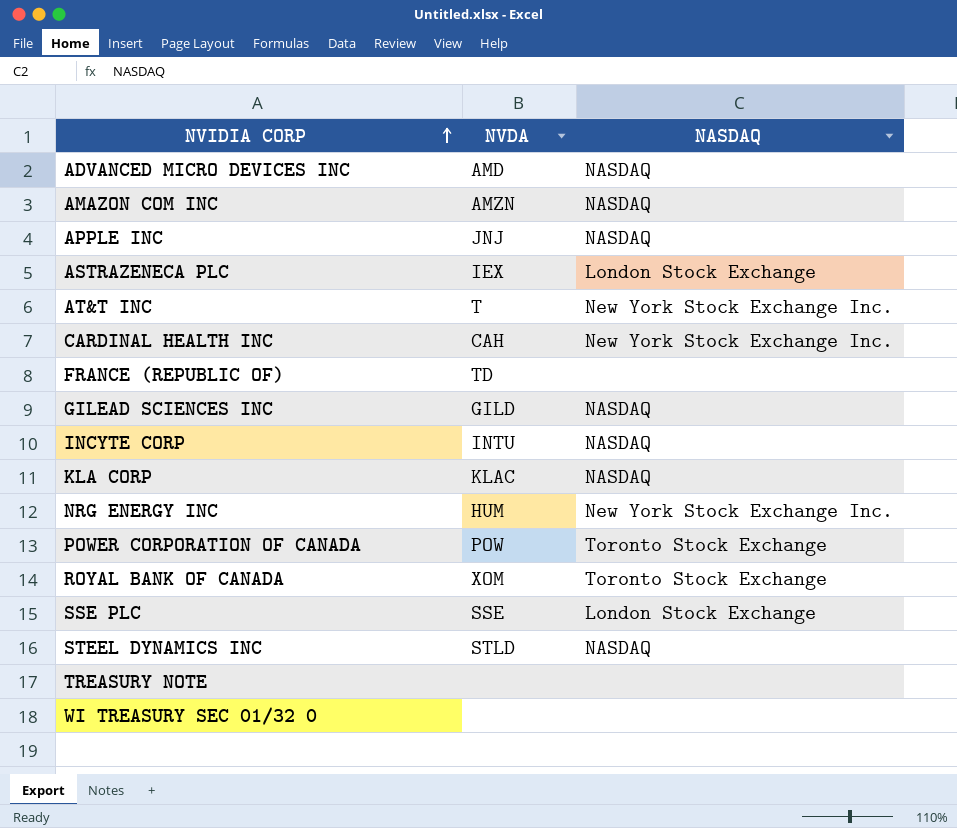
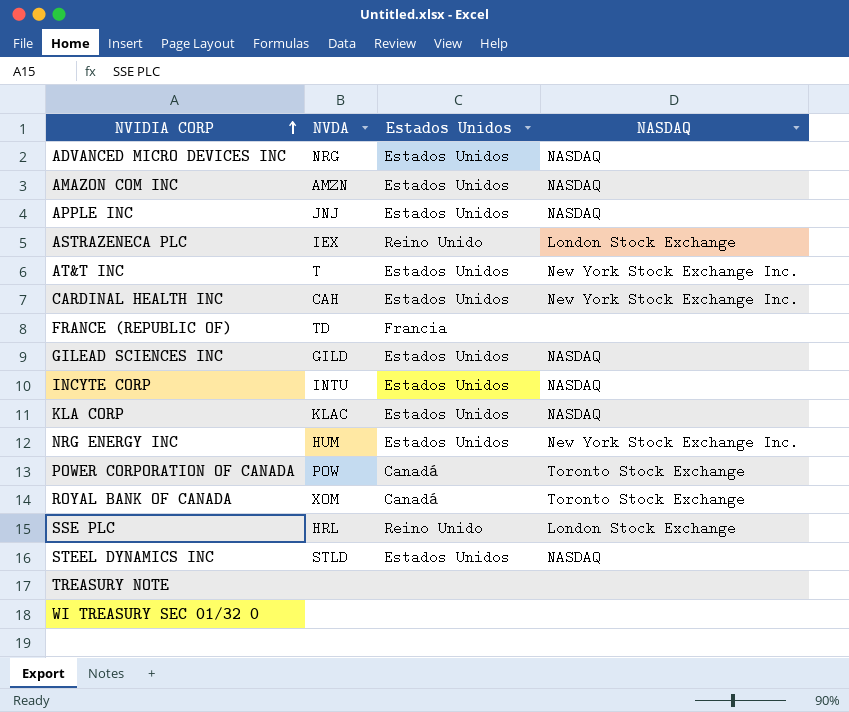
column Estados Unidos | position: none -> 3
ADVANCED MICRO DEVICES INC | NVDA: AMD -> NRG
SSE PLC | NVDA: SSE -> HRL

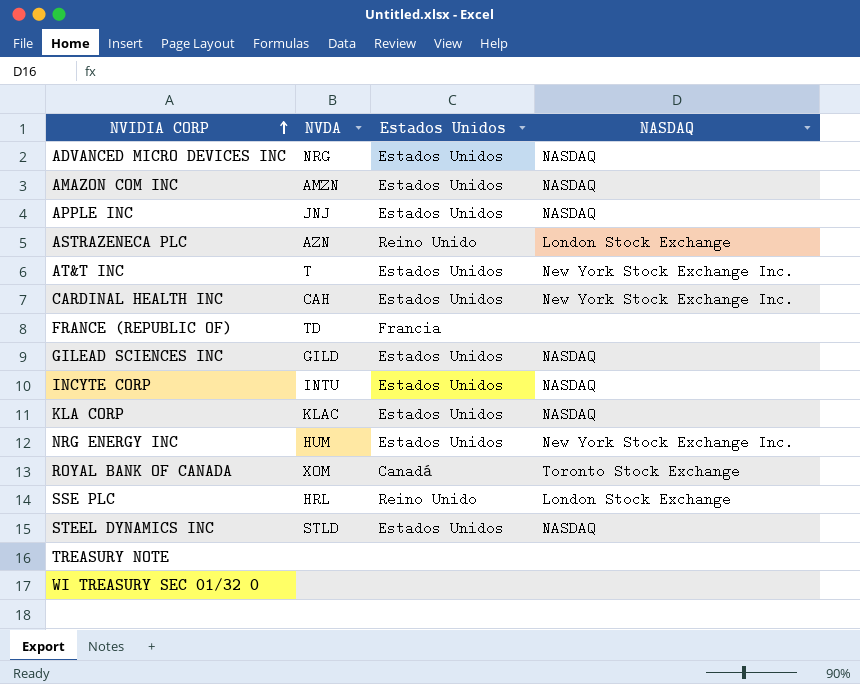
row POWER CORPORATION OF CANADA: POW | Canadá | Toronto Stock Exchange -> none
ASTRAZENECA PLC | NVDA: IEX -> AZN

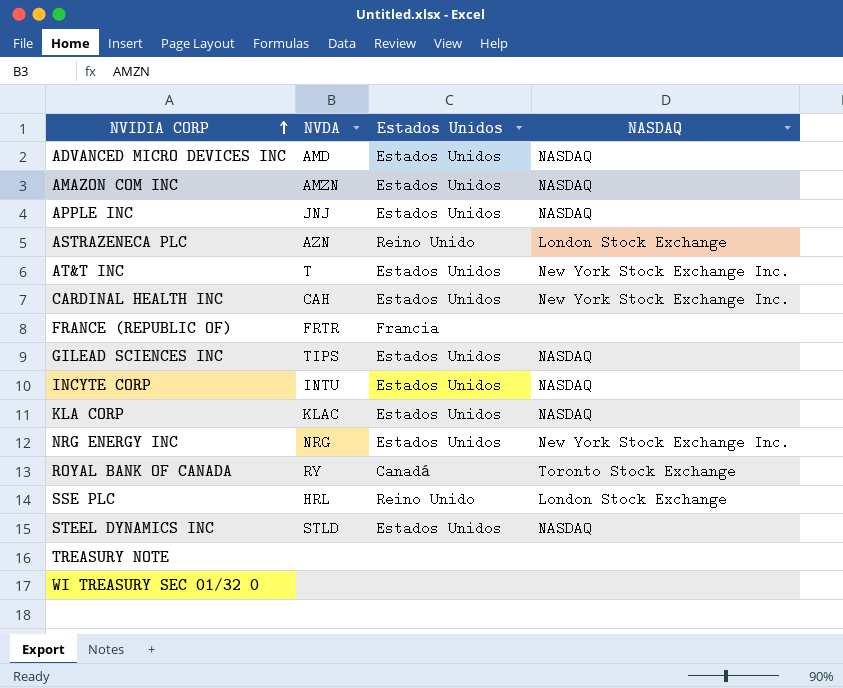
ADVANCED MICRO DEVICES INC | NVDA: NRG -> AMD
FRANCE (REPUBLIC OF) | NVDA: TD -> FRTR
GILEAD SCIENCES INC | NVDA: GILD -> TIPS
NRG ENERGY INC | NVDA: HUM -> NRG
ROYAL BANK OF CANADA | NVDA: XOM -> RY

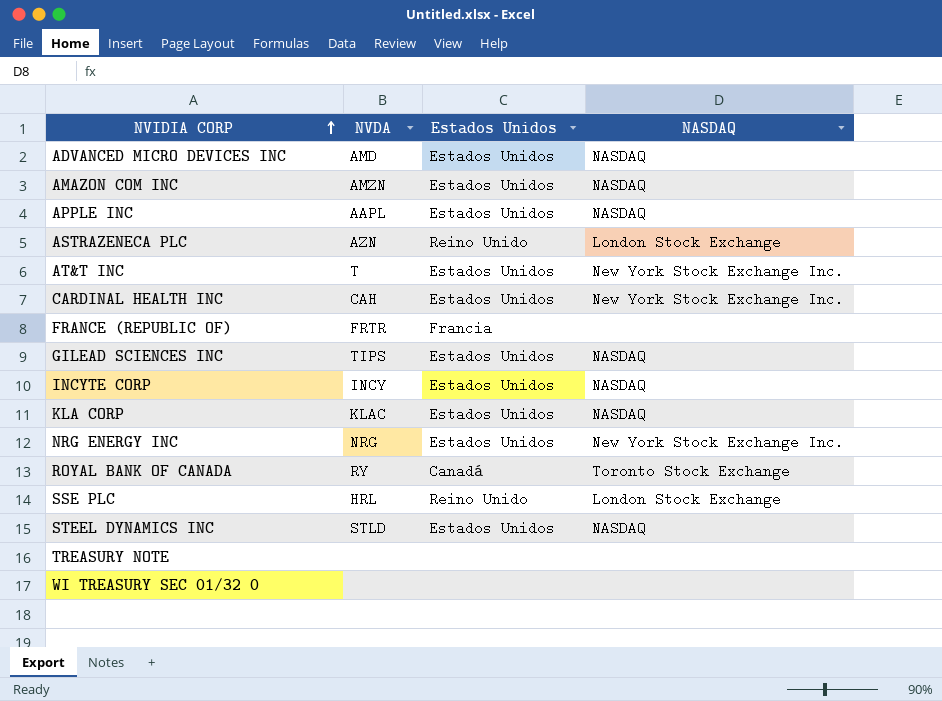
APPLE INC | NVDA: JNJ -> AAPL
INCYTE CORP | NVDA: INTU -> INCY

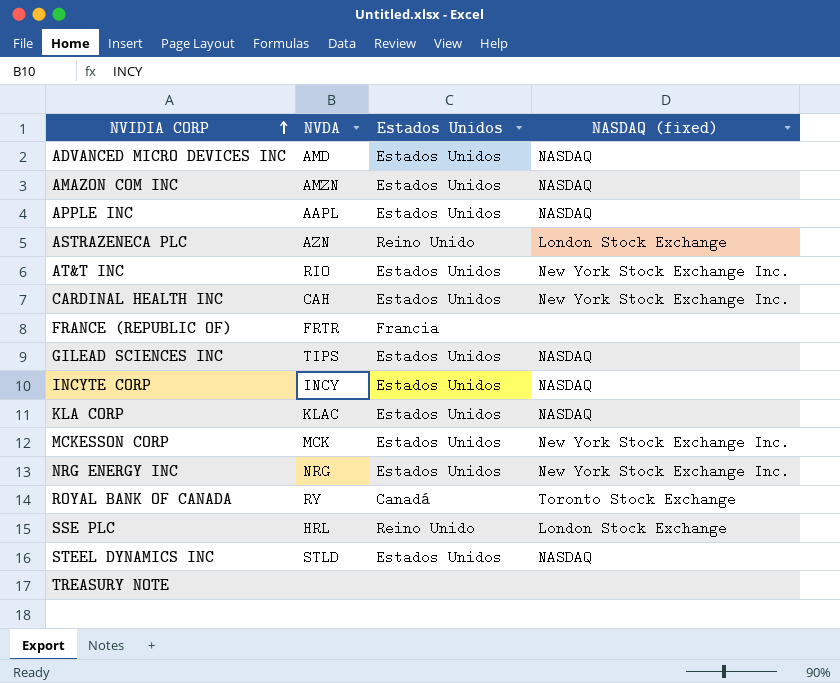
column name: NASDAQ -> NASDAQ (fixed)
row WI TREASURY SEC 01/32 0: none | none | none -> none
AT&T INC | NVDA: T -> RIO
row MCKESSON CORP: none -> MCK | Estados Unidos | New York Stock Exchange Inc.

